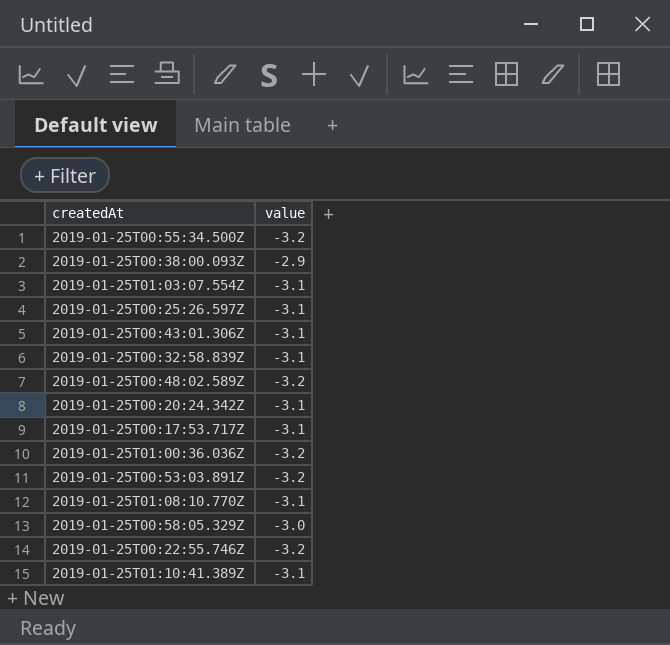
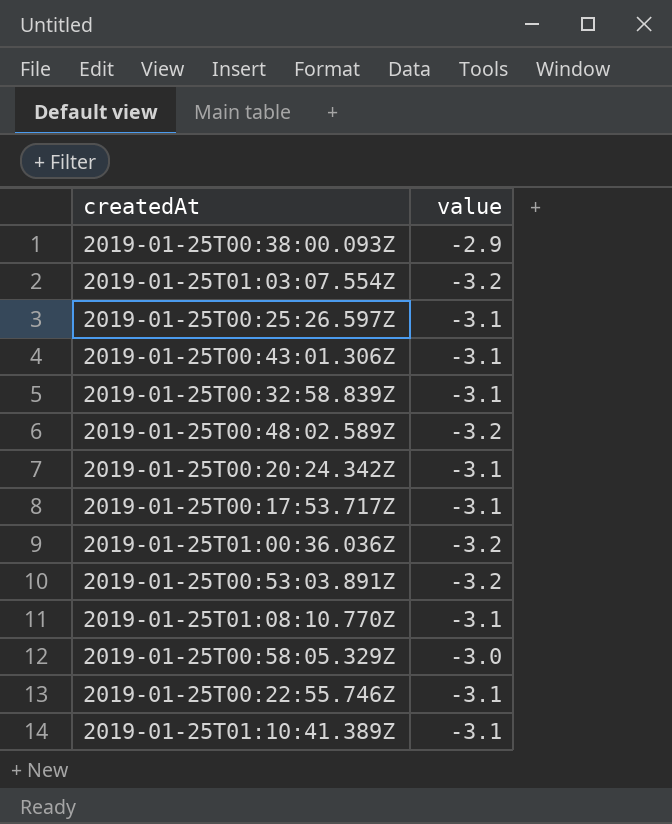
row 2019-01-25T00:55:34.500Z: -3.2 -> none
2019-01-25T01:03:07.554Z | value: -3.1 -> -3.2
2019-01-25T00:22:55.746Z | value: -3.2 -> -3.1

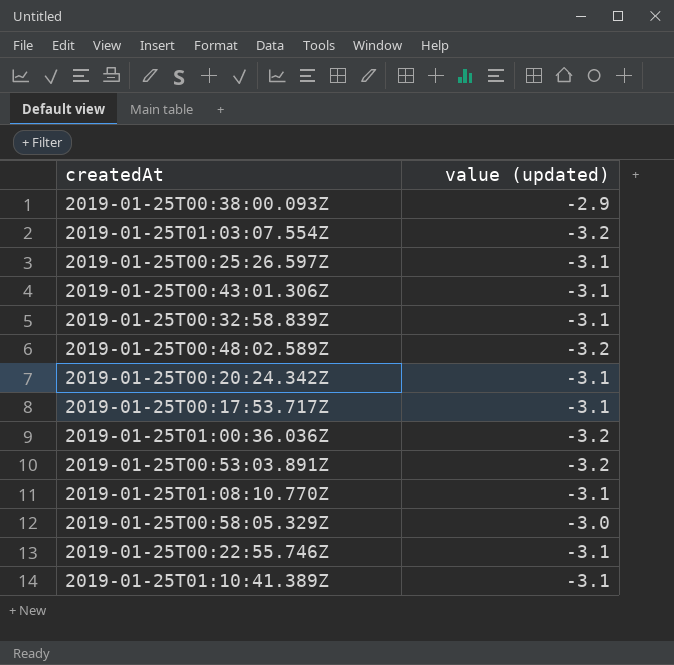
column name: value -> value (updated)

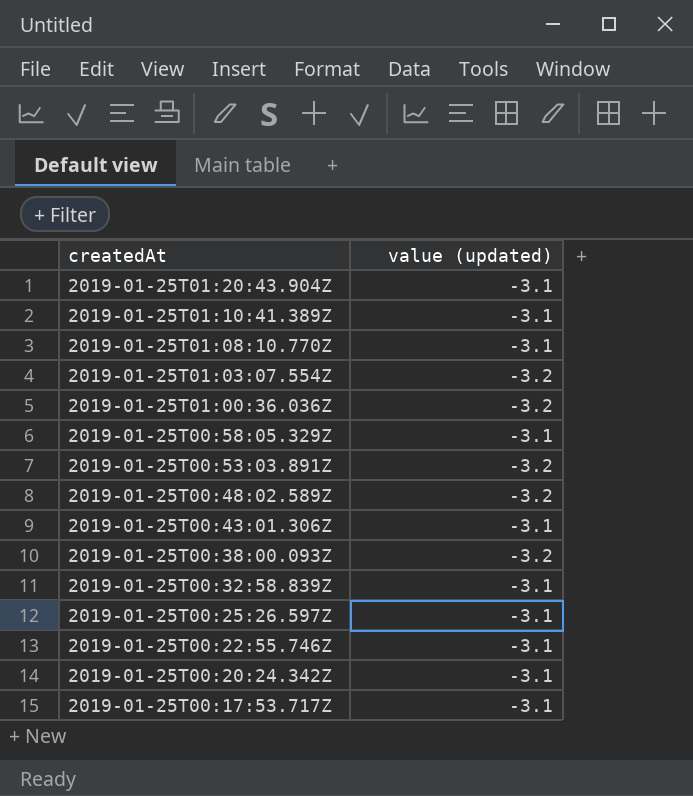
row order: none -> createdAt descending
row 2019-01-25T01:20:43.904Z: none -> -3.1
2019-01-25T00:58:05.329Z | value (updated): -3.0 -> -3.1
2019-01-25T00:38:00.093Z | value (updated): -2.9 -> -3.2

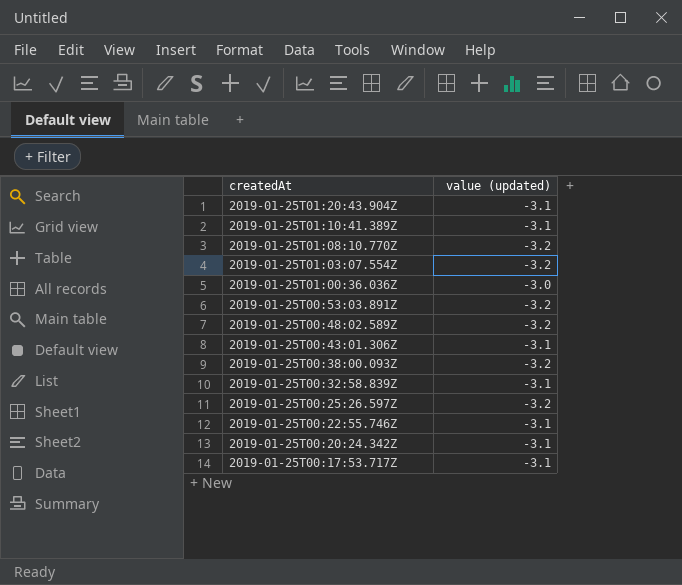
row 2019-01-25T00:58:05.329Z: -3.1 -> none
2019-01-25T01:08:10.770Z | value (updated): -3.1 -> -3.2
2019-01-25T01:00:36.036Z | value (updated): -3.2 -> -3.0
2019-01-25T00:25:26.597Z | value (updated): -3.1 -> -3.2

